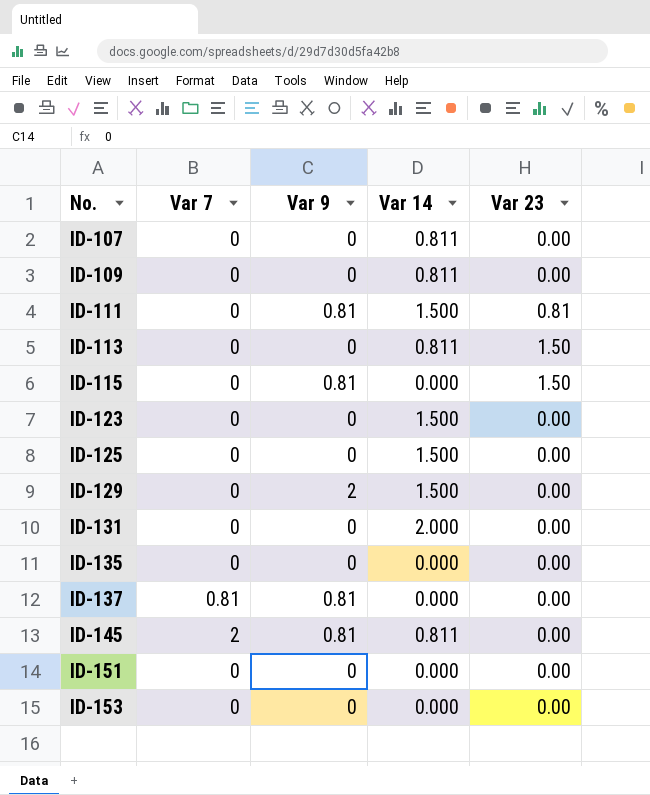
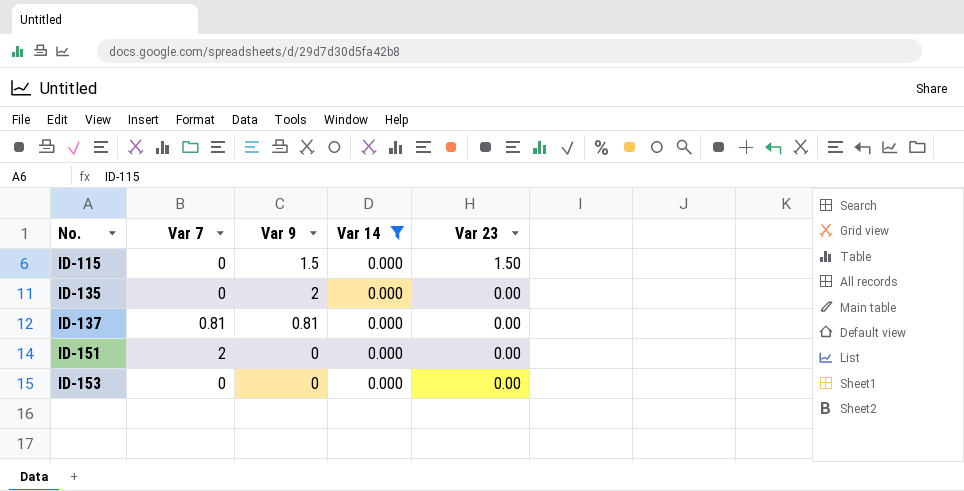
filter: none -> Var 14 = 0.000
ID-115 | Var 9: 0.81 -> 1.5
ID-135 | Var 9: 0 -> 2
ID-151 | Var 7: 0 -> 2

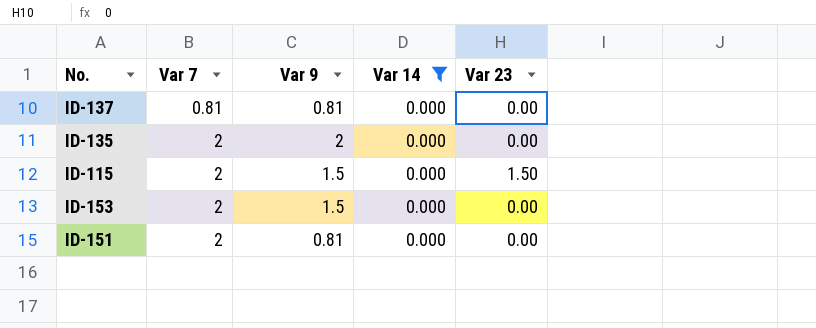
row order: No. ascending -> Var 7 ascending
ID-135 | Var 7: 0 -> 2
ID-115 | Var 7: 0 -> 2
ID-153 | Var 7: 0 -> 2
ID-153 | Var 9: 0 -> 1.5
ID-151 | Var 9: 0 -> 0.81

